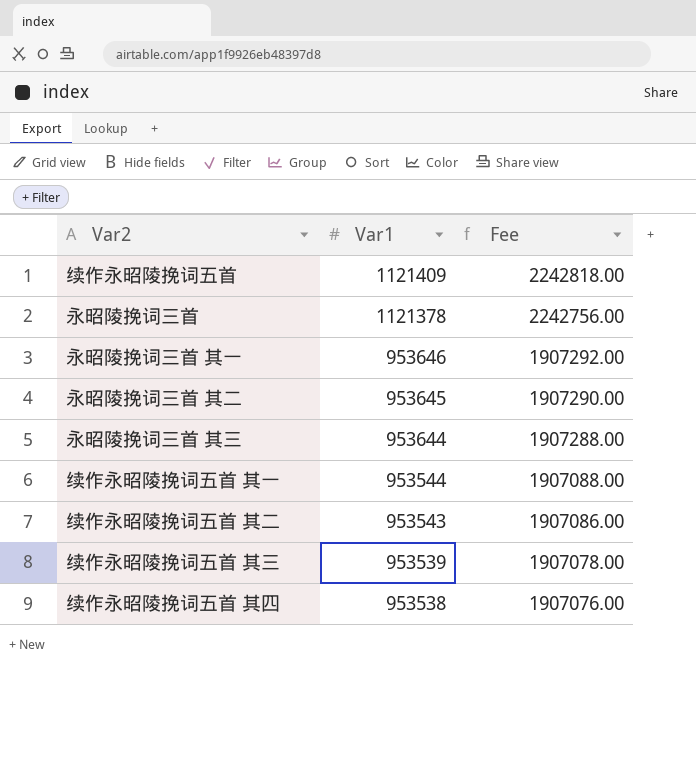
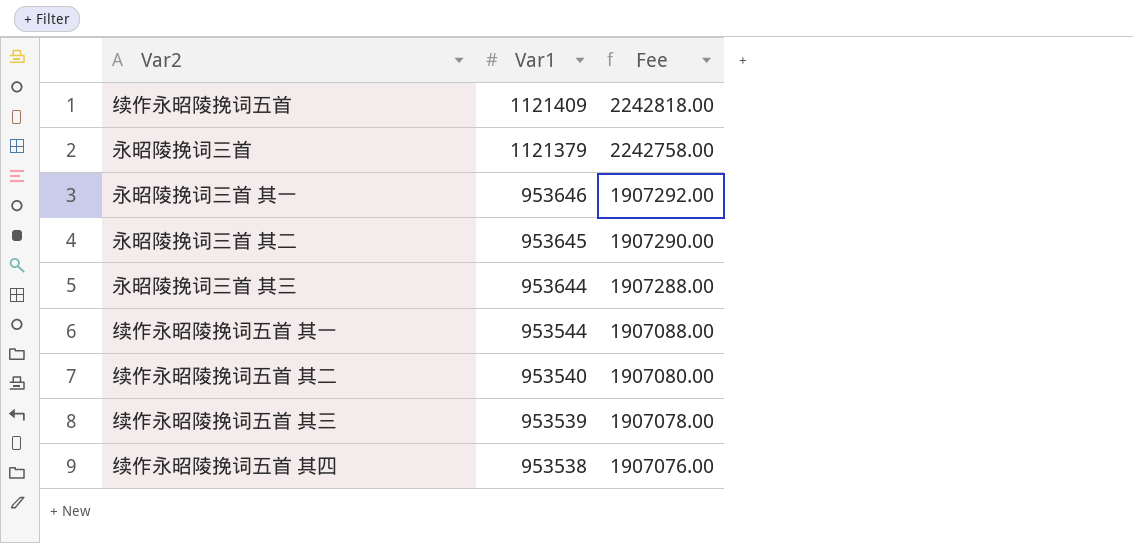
永昭陵挽词三首 | Var1: 1121378 -> 1121379
永昭陵挽词三首 | Fee: 2242756.00 -> 2242758.00
续作永昭陵挽词五首 其二 | Var1: 953543 -> 953540
续作永昭陵挽词五首 其二 | Fee: 1907086.00 -> 1907080.00

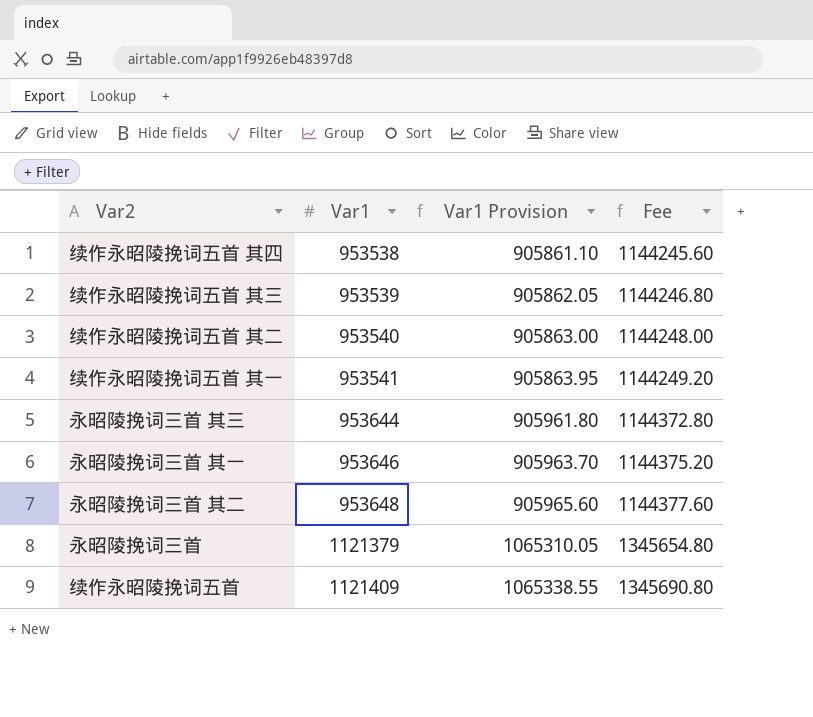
row order: Var1 descending -> Var1 ascending
column Var1 Provision | formula: none -> [Var1] * 0.95
column Fee | formula: [Var1] * 2 -> [Var1] * 1.2
续作永昭陵挽词五首 其一 | Var1: 953544 -> 953541
永昭陵挽词三首 其二 | Var1: 953645 -> 953648

